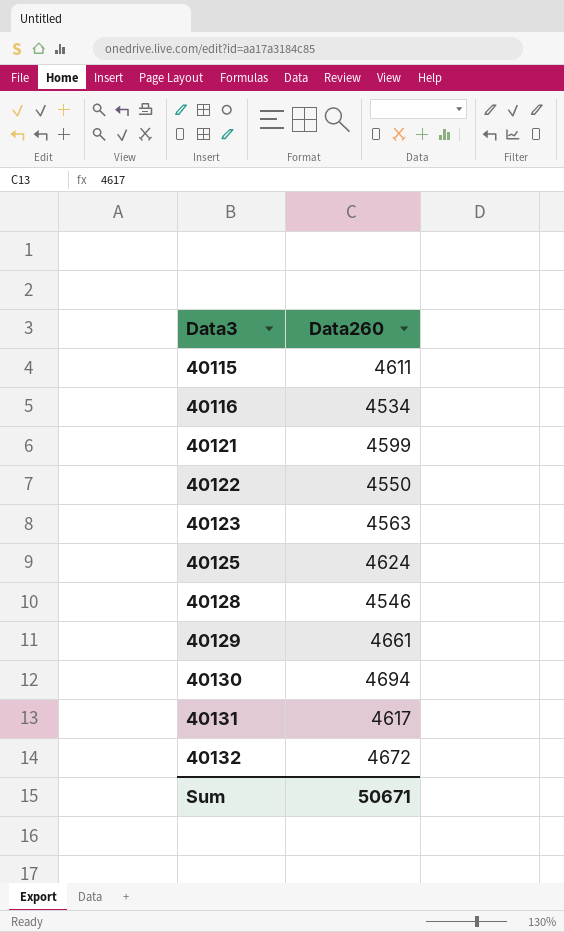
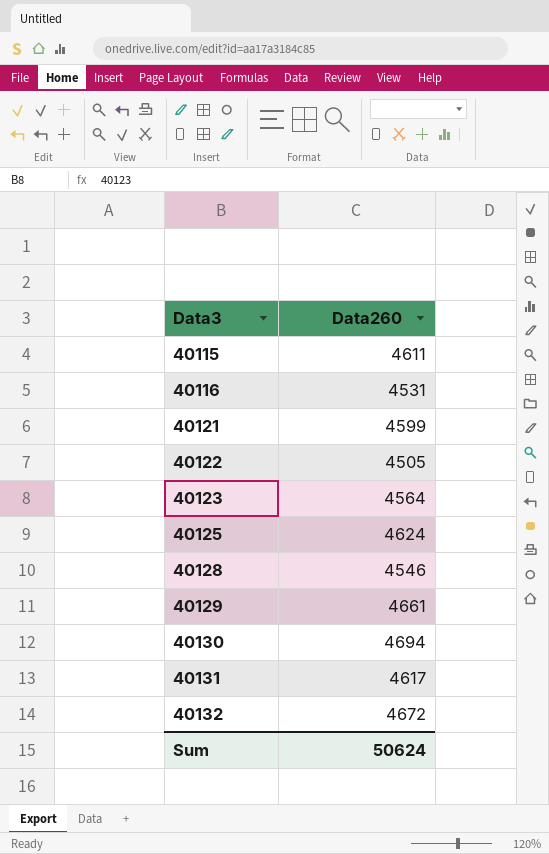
40116 | Data260: 4534 -> 4531
40122 | Data260: 4550 -> 4505
40123 | Data260: 4563 -> 4564
Sum | Data260: 50671 -> 50624

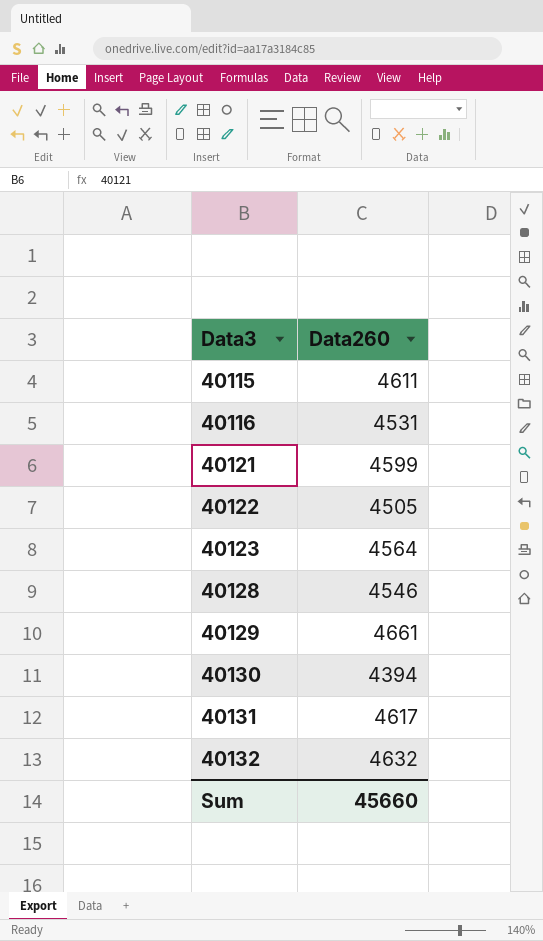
row 40125: 4624 -> none
40130 | Data260: 4694 -> 4394
40132 | Data260: 4672 -> 4632
Sum | Data260: 50624 -> 45660

